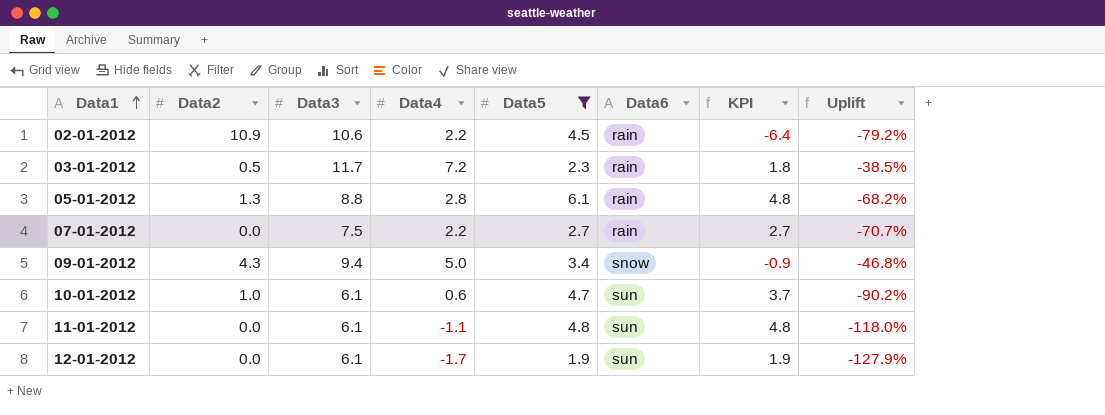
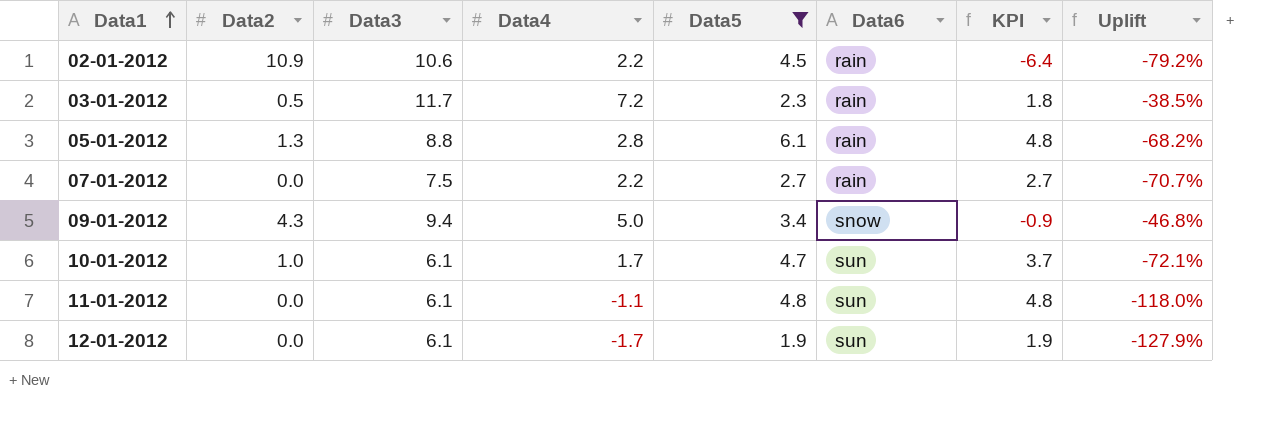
10-01-2012 | Data4: 0.6 -> 1.7
10-01-2012 | Uplift: -90.2% -> -72.1%

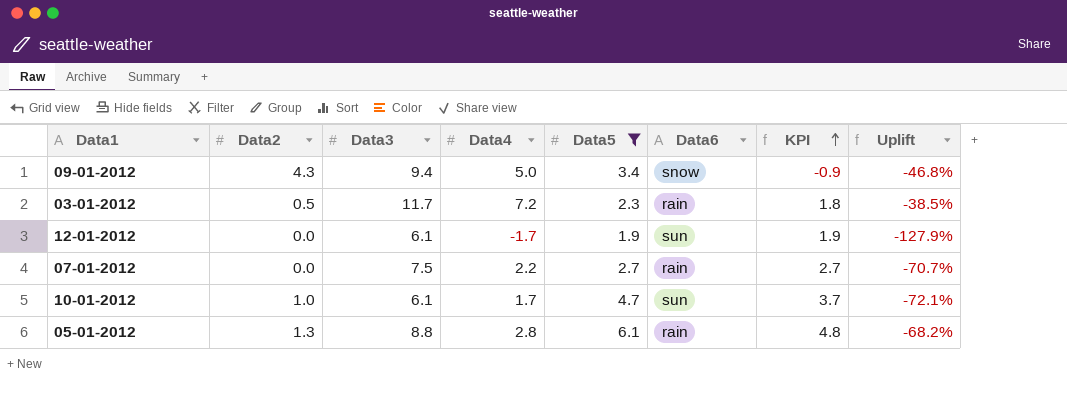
row order: Data1 ascending -> KPI ascending
row 02-01-2012: 10.9 | 10.6 | 2.2 | 4.5 | rain | -6.4 | -79.2% -> none
row 11-01-2012: 0.0 | 6.1 | -1.1 | 4.8 | sun | 4.8 | -118.0% -> none

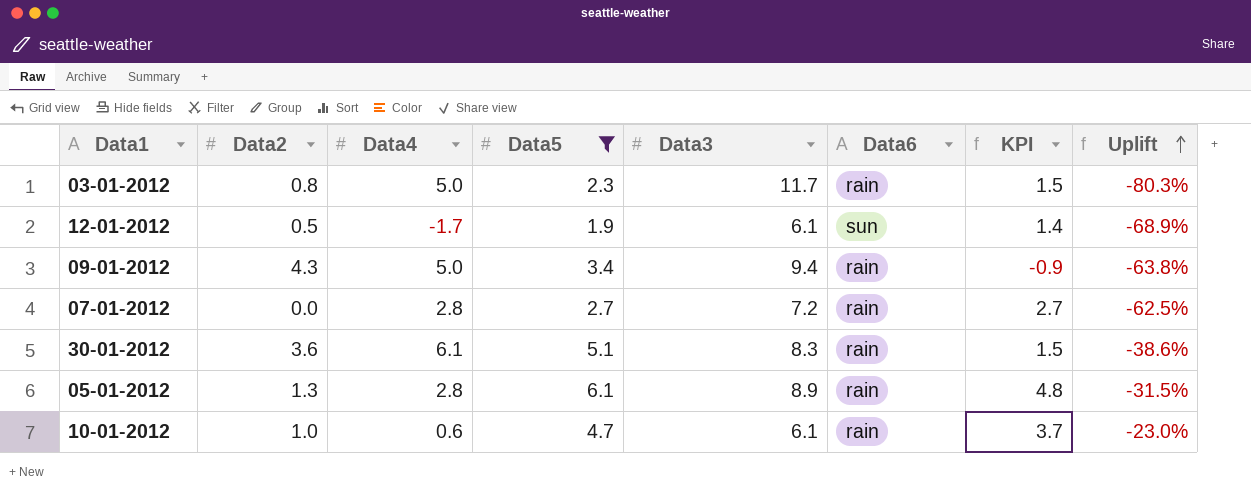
row order: KPI ascending -> Uplift ascending
column Data3 | position: 3 -> 5
column Uplift | formula: ([Data4] - [Data3]) / [Data3] -> ([Data5] - [Data3]) / [Data3]
03-01-2012 | Data2: 0.5 -> 0.8
03-01-2012 | Data4: 7.2 -> 5.0
03-01-2012 | KPI: 1.8 -> 1.5
12-01-2012 | Data2: 0.0 -> 0.5
12-01-2012 | KPI: 1.9 -> 1.4
09-01-2012 | Data6: snow -> rain
07-01-2012 | Data4: 2.2 -> 2.8
07-01-2012 | Data3: 7.5 -> 7.2
row 30-01-2012: none -> 3.6 | 6.1 | 5.1 | 8.3 | rain | 1.5 | -38.6%
05-01-2012 | Data3: 8.8 -> 8.9
10-01-2012 | Data4: 1.7 -> 0.6
10-01-2012 | Data6: sun -> rain

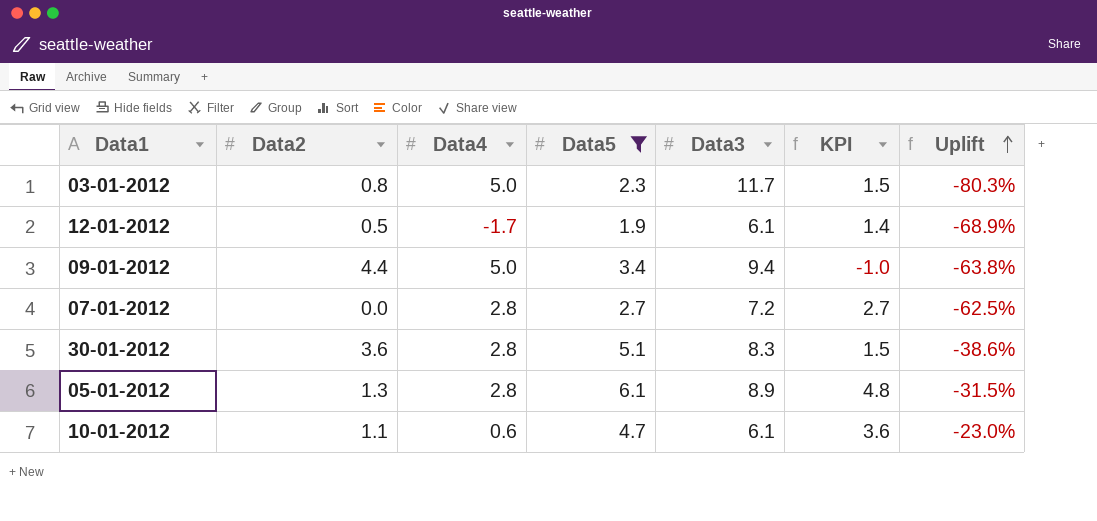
column Data6 | position: 6 -> none
09-01-2012 | Data2: 4.3 -> 4.4
09-01-2012 | KPI: -0.9 -> -1.0
30-01-2012 | Data4: 6.1 -> 2.8
10-01-2012 | Data2: 1.0 -> 1.1
10-01-2012 | KPI: 3.7 -> 3.6

